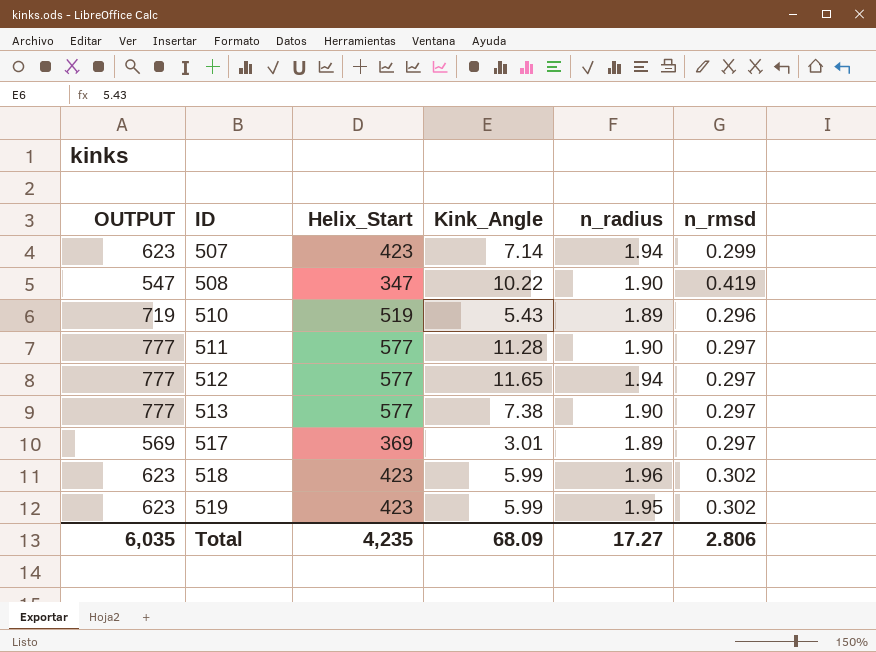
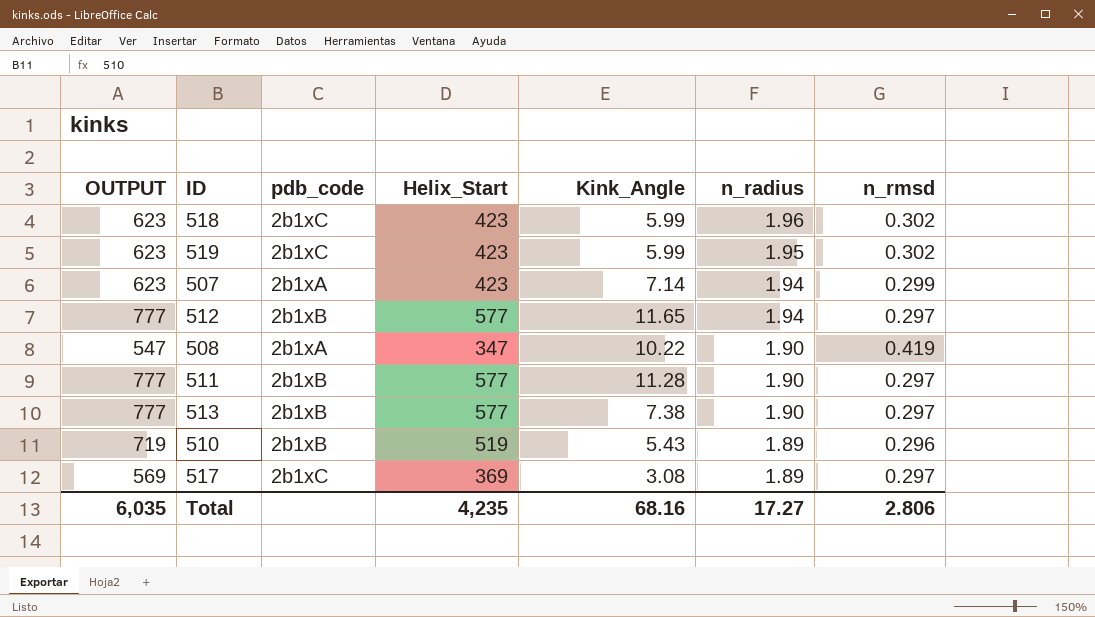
row order: ID ascending -> n_radius descending
column pdb_code | position: none -> 3
517 | Kink_Angle: 3.01 -> 3.08
Total | Kink_Angle: 68.09 -> 68.16

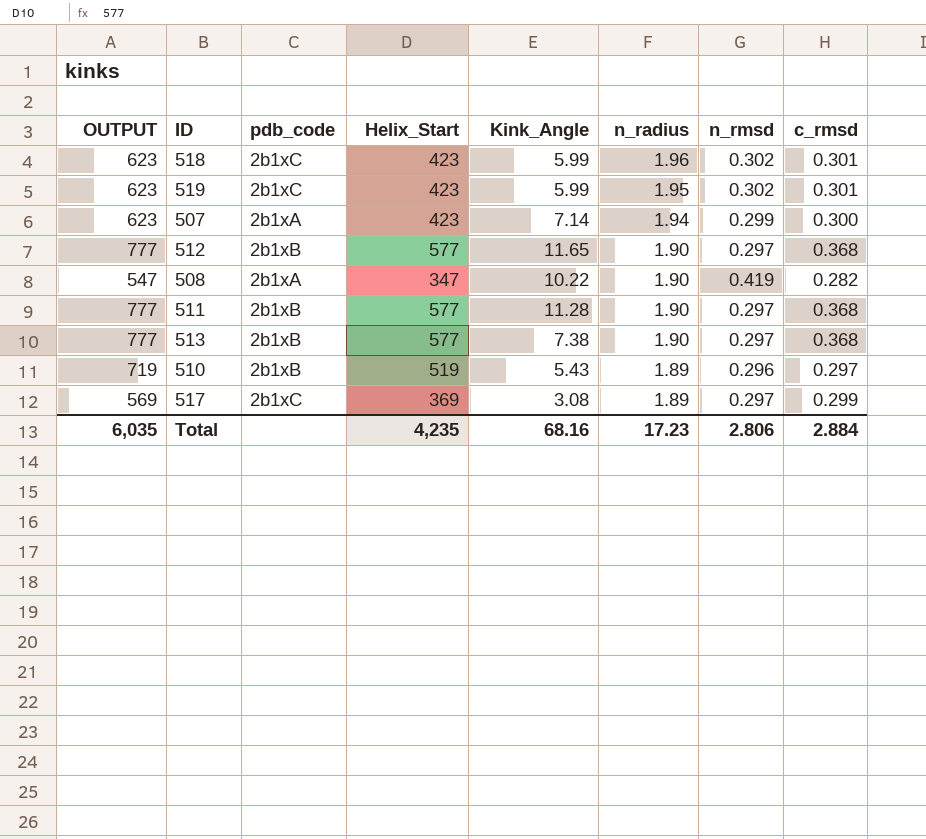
column c_rmsd | position: none -> 8
512 | n_radius: 1.94 -> 1.90
Total | n_radius: 17.27 -> 17.23

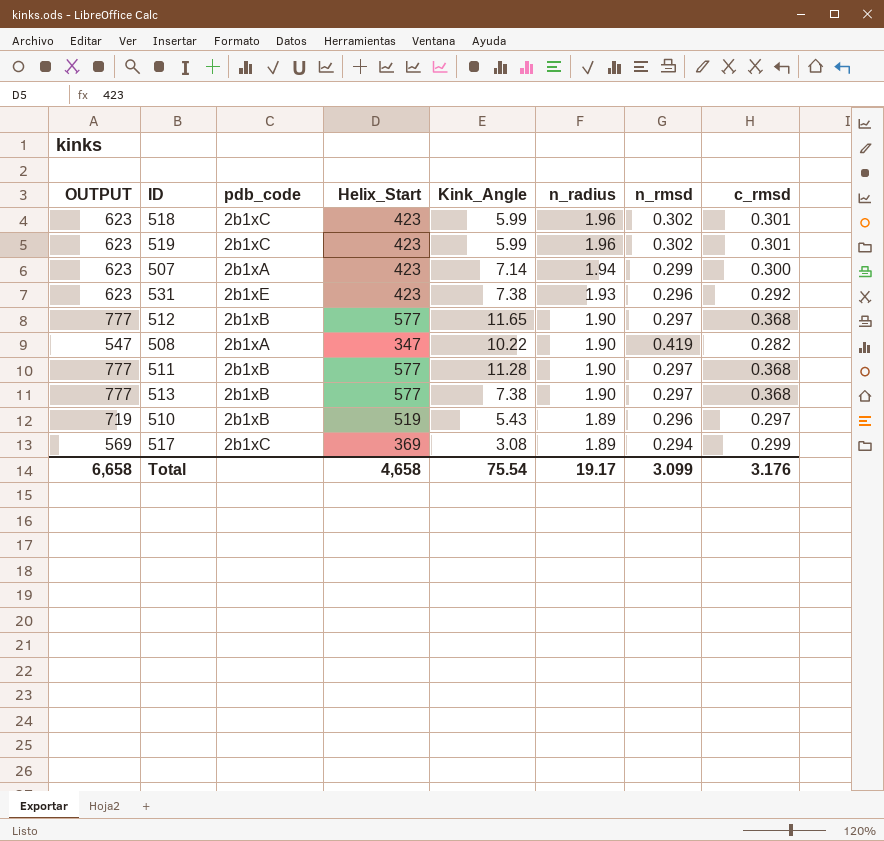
519 | n_radius: 1.95 -> 1.96
row 531: none -> 623 | 2b1xE | 423 | 7.38 | 1.93 | 0.296 | 0.292
517 | n_rmsd: 0.297 -> 0.294
Total | OUTPUT: 6,035 -> 6,658
Total | Helix_Start: 4,235 -> 4,658
Total | Kink_Angle: 68.16 -> 75.54
Total | n_radius: 17.23 -> 19.17
Total | n_rmsd: 2.806 -> 3.099
Total | c_rmsd: 2.884 -> 3.176

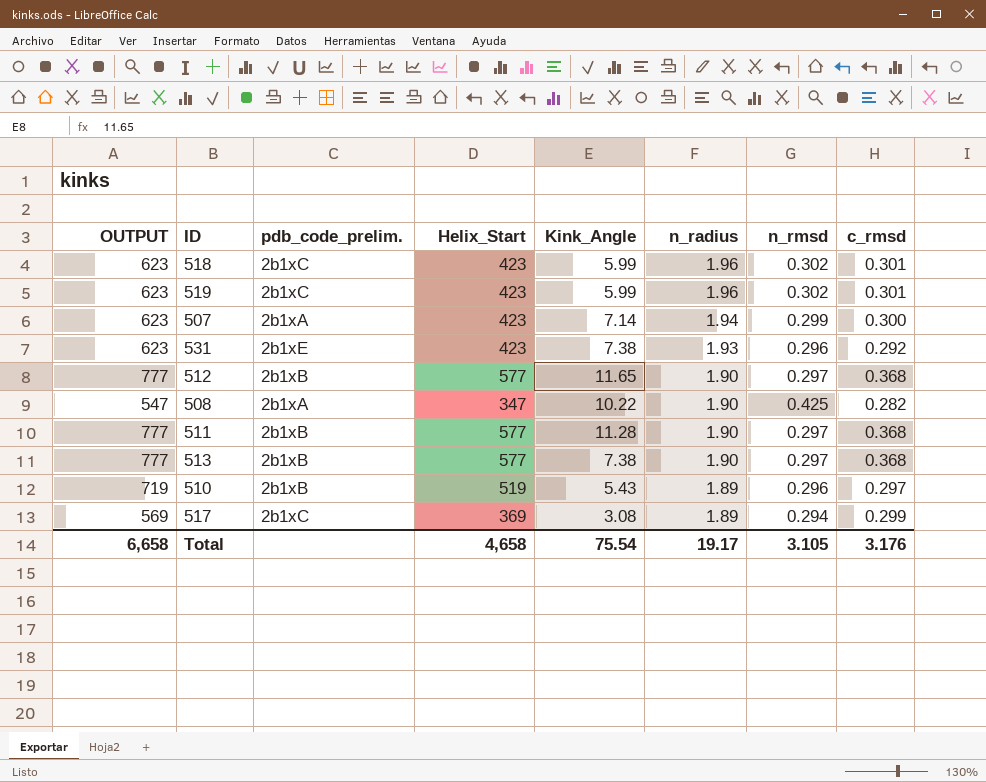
column name: pdb_code -> pdb_code_prelim.
508 | n_rmsd: 0.419 -> 0.425
Total | n_rmsd: 3.099 -> 3.105

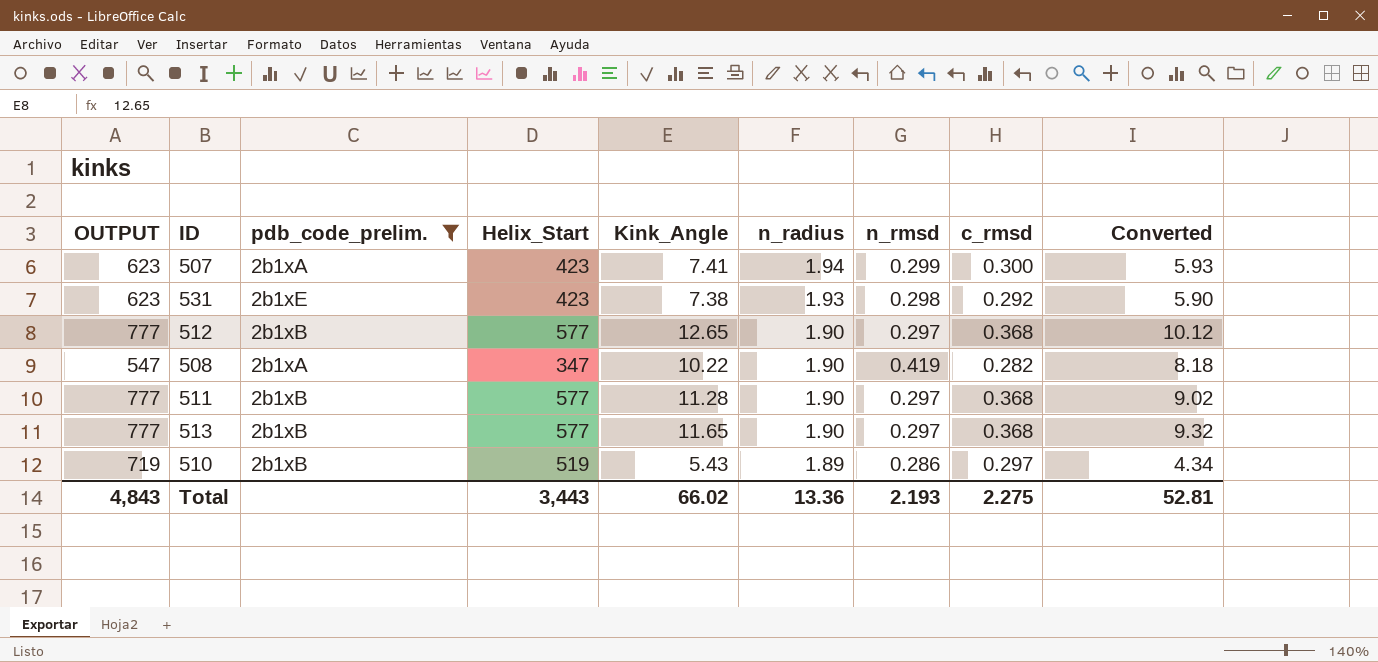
filter: none -> pdb_code_prelim. != 2b1xC
column Converted | formula: none -> [Kink_Angle] * 0.8
507 | Kink_Angle: 7.14 -> 7.41
531 | n_rmsd: 0.296 -> 0.298
512 | Kink_Angle: 11.65 -> 12.65
508 | n_rmsd: 0.425 -> 0.419
513 | Kink_Angle: 7.38 -> 11.65
510 | n_rmsd: 0.296 -> 0.286
Total | OUTPUT: 6,658 -> 4,843
Total | Helix_Start: 4,658 -> 3,443
Total | Kink_Angle: 75.54 -> 66.02
Total | n_radius: 19.17 -> 13.36
Total | n_rmsd: 3.105 -> 2.193
Total | c_rmsd: 3.176 -> 2.275

